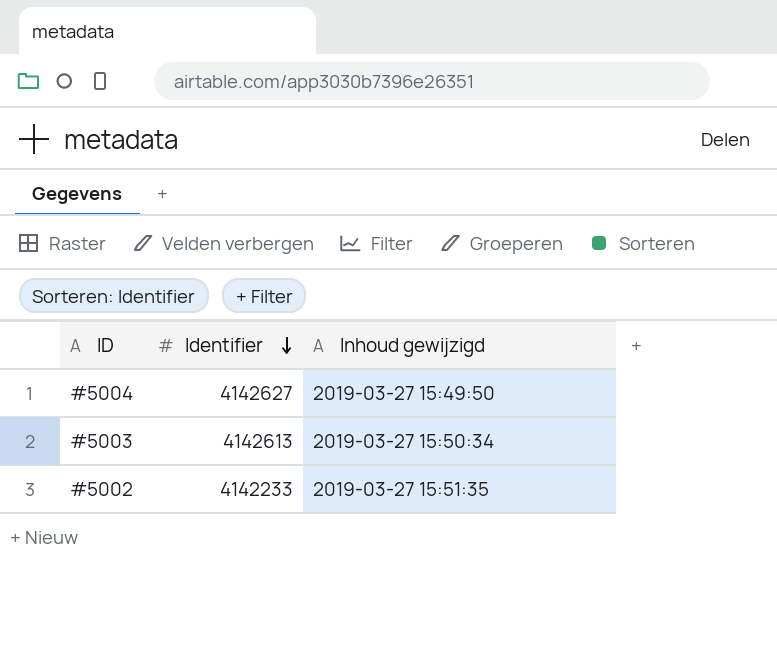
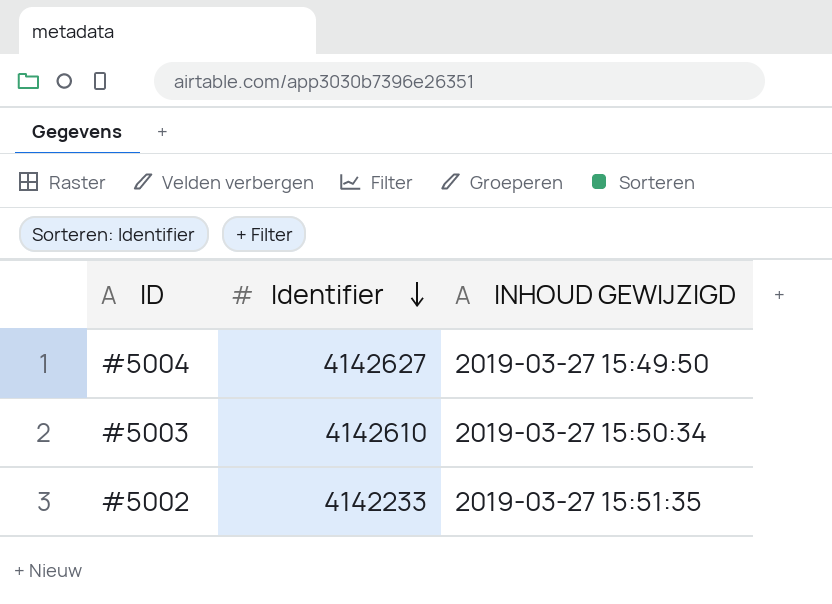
column name: Inhoud gewijzigd -> INHOUD GEWIJZIGD
#5003 | Identifier: 4142613 -> 4142610

